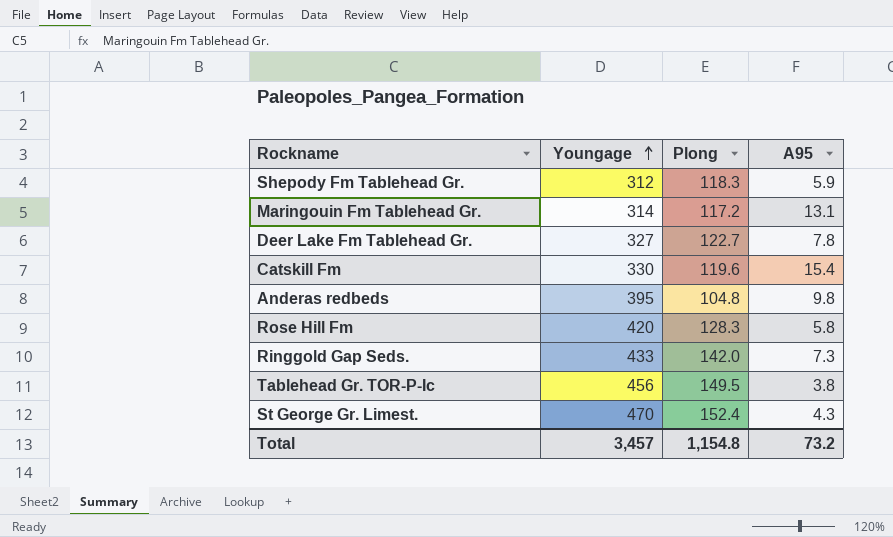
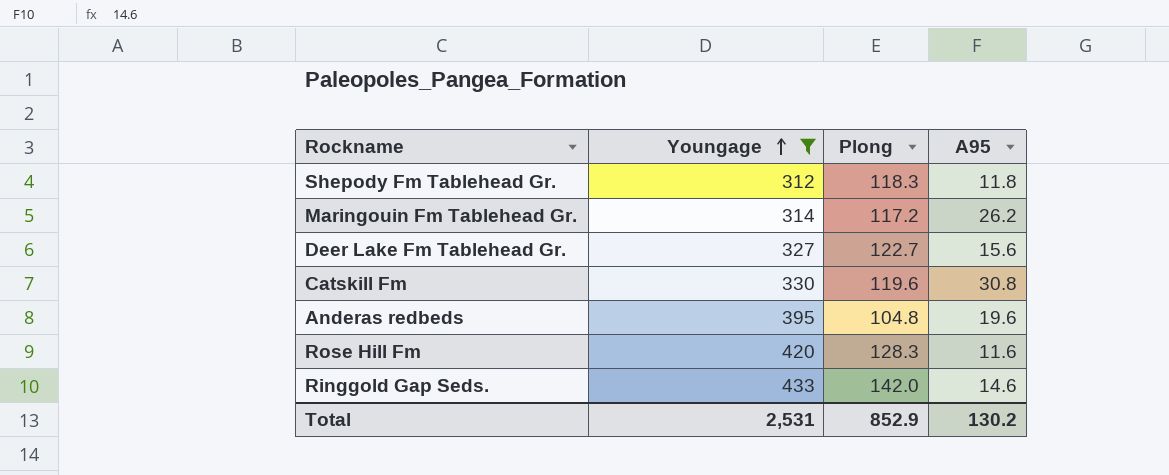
filter: none -> Youngage <= 433
Shepody Fm Tablehead Gr. | A95: 5.9 -> 11.8
Maringouin Fm Tablehead Gr. | A95: 13.1 -> 26.2
Deer Lake Fm Tablehead Gr. | A95: 7.8 -> 15.6
Catskill Fm | A95: 15.4 -> 30.8
Anderas redbeds | A95: 9.8 -> 19.6
Rose Hill Fm | A95: 5.8 -> 11.6
Ringgold Gap Seds. | A95: 7.3 -> 14.6
Total | Youngage: 3,457 -> 2,531
Total | Plong: 1,154.8 -> 852.9
Total | A95: 73.2 -> 130.2

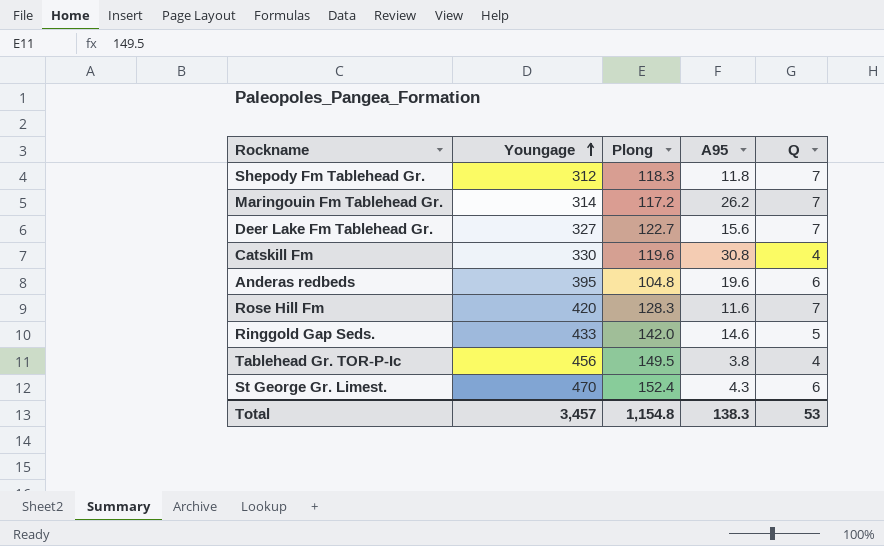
filter: Youngage <= 433 -> none
column Q | position: none -> 5
Total | Youngage: 2,531 -> 3,457
Total | Plong: 852.9 -> 1,154.8
Total | A95: 130.2 -> 138.3

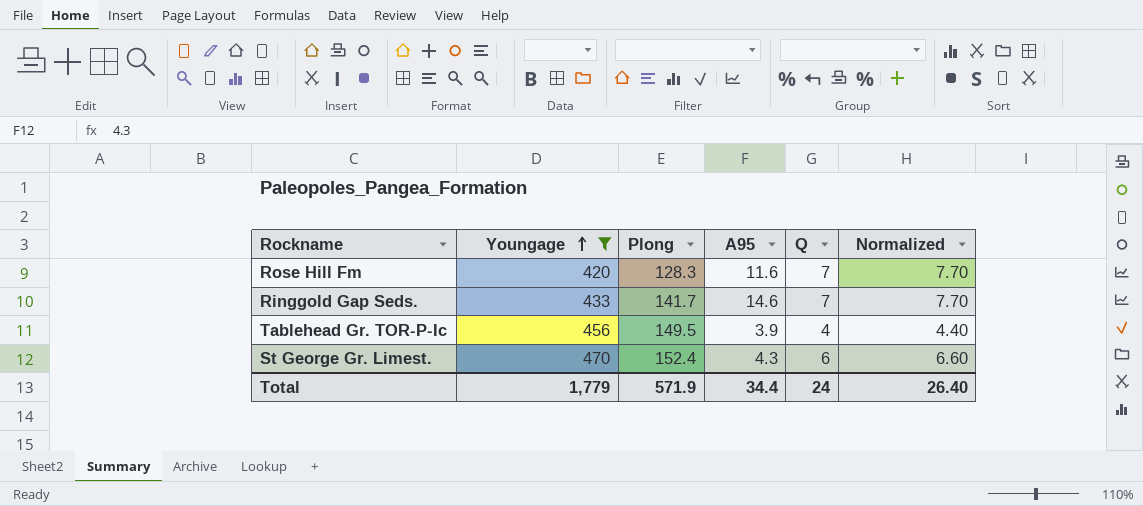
filter: none -> Youngage >= 420
column Normalized | formula: none -> [Q] * 1.1
Ringgold Gap Seds. | Plong: 142.0 -> 141.7
Ringgold Gap Seds. | Q: 5 -> 7
Tablehead Gr. TOR-P-Ic | A95: 3.8 -> 3.9
Total | Youngage: 3,457 -> 1,779
Total | Plong: 1,154.8 -> 571.9
Total | A95: 138.3 -> 34.4
Total | Q: 53 -> 24

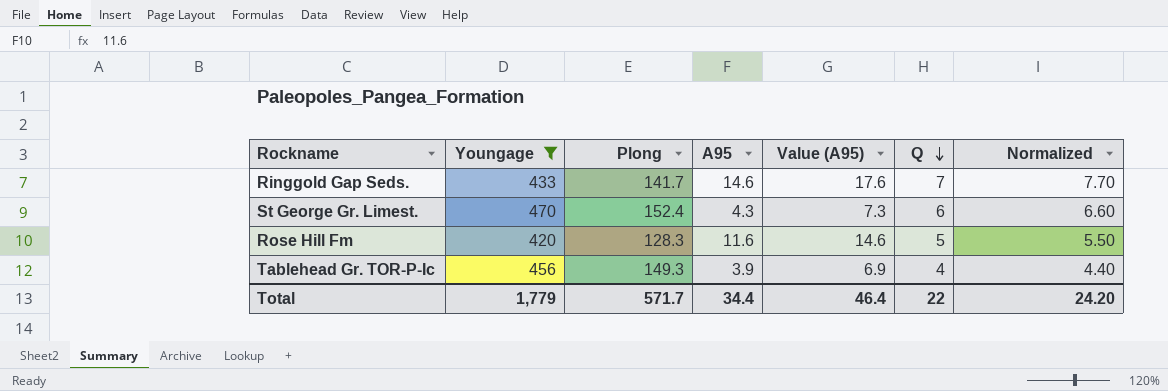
row order: Youngage ascending -> Q descending
column Value (A95) | formula: none -> [A95] + 3
Rose Hill Fm | Q: 7 -> 5
Rose Hill Fm | Normalized: 7.70 -> 5.50
Tablehead Gr. TOR-P-Ic | Plong: 149.5 -> 149.3
Total | Plong: 571.9 -> 571.7
Total | Q: 24 -> 22
Total | Normalized: 26.40 -> 24.20

